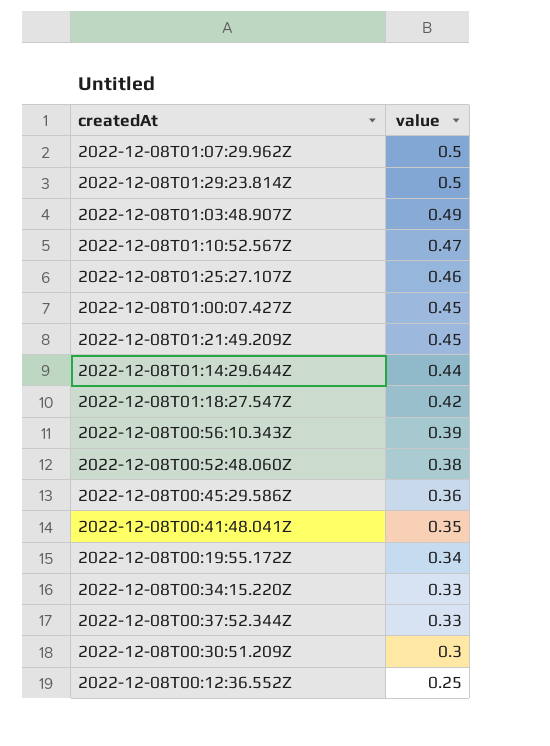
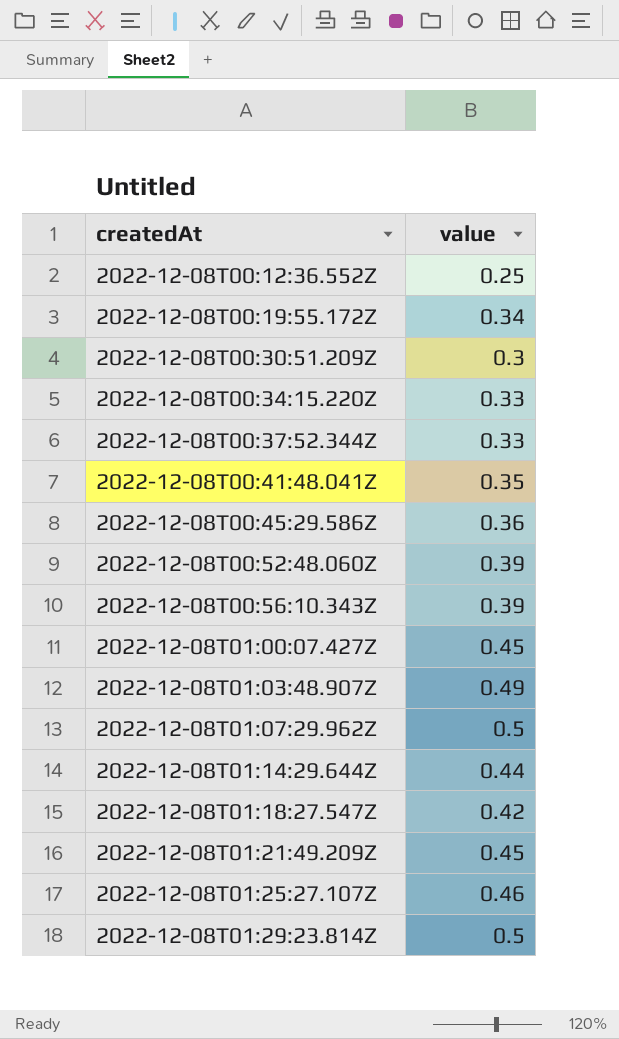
row order: value descending -> createdAt ascending
row 2022-12-08T01:10:52.567Z: 0.47 -> none
2022-12-08T00:52:48.060Z | value: 0.38 -> 0.39

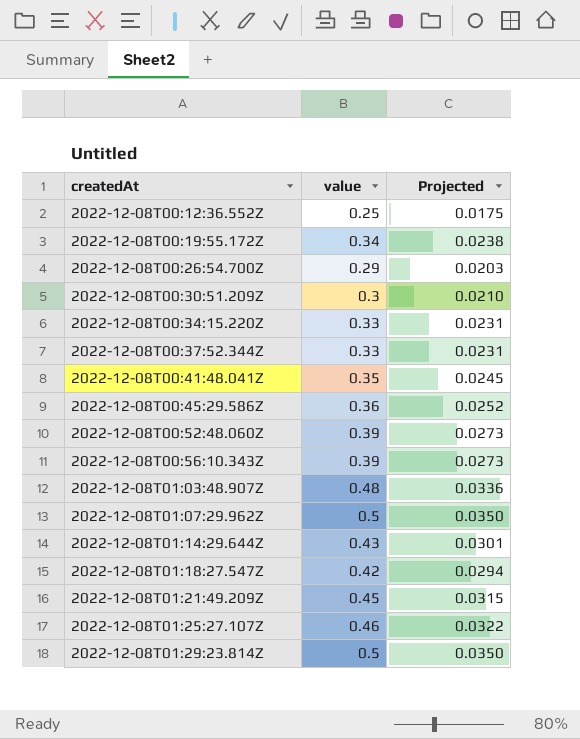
column Projected | formula: none -> [value] * 0.07
row 2022-12-08T01:00:07.427Z: 0.45 -> none
row 2022-12-08T00:26:54.700Z: none -> 0.29 | 0.0203
2022-12-08T01:03:48.907Z | value: 0.49 -> 0.48
2022-12-08T01:14:29.644Z | value: 0.44 -> 0.43

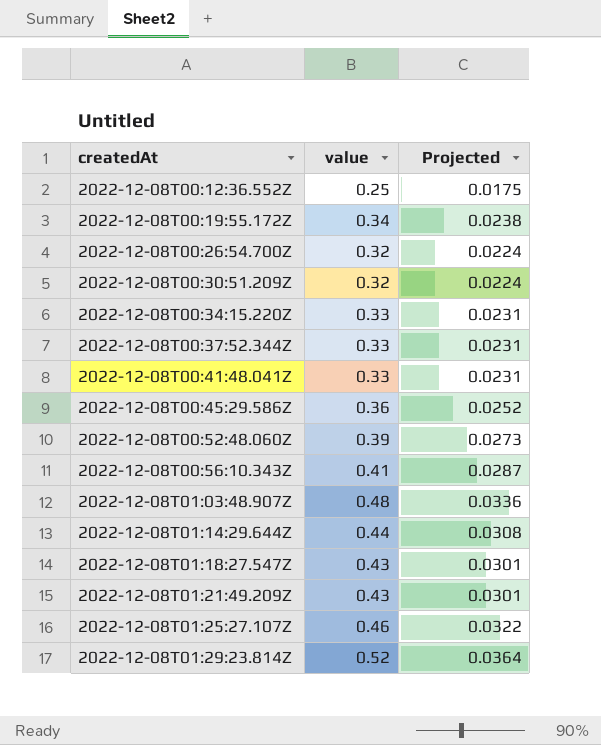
row 2022-12-08T01:07:29.962Z: 0.5 | 0.0350 -> none
2022-12-08T00:26:54.700Z | value: 0.29 -> 0.32
2022-12-08T00:26:54.700Z | Projected: 0.0203 -> 0.0224
2022-12-08T00:30:51.209Z | value: 0.3 -> 0.32
2022-12-08T00:30:51.209Z | Projected: 0.0210 -> 0.0224
2022-12-08T00:41:48.041Z | value: 0.35 -> 0.33
2022-12-08T00:41:48.041Z | Projected: 0.0245 -> 0.0231
2022-12-08T00:56:10.343Z | value: 0.39 -> 0.41
2022-12-08T00:56:10.343Z | Projected: 0.0273 -> 0.0287
2022-12-08T01:14:29.644Z | value: 0.43 -> 0.44
2022-12-08T01:14:29.644Z | Projected: 0.0301 -> 0.0308
2022-12-08T01:18:27.547Z | value: 0.42 -> 0.43
2022-12-08T01:18:27.547Z | Projected: 0.0294 -> 0.0301
2022-12-08T01:21:49.209Z | value: 0.45 -> 0.43
2022-12-08T01:21:49.209Z | Projected: 0.0315 -> 0.0301
2022-12-08T01:29:23.814Z | value: 0.5 -> 0.52
2022-12-08T01:29:23.814Z | Projected: 0.0350 -> 0.0364

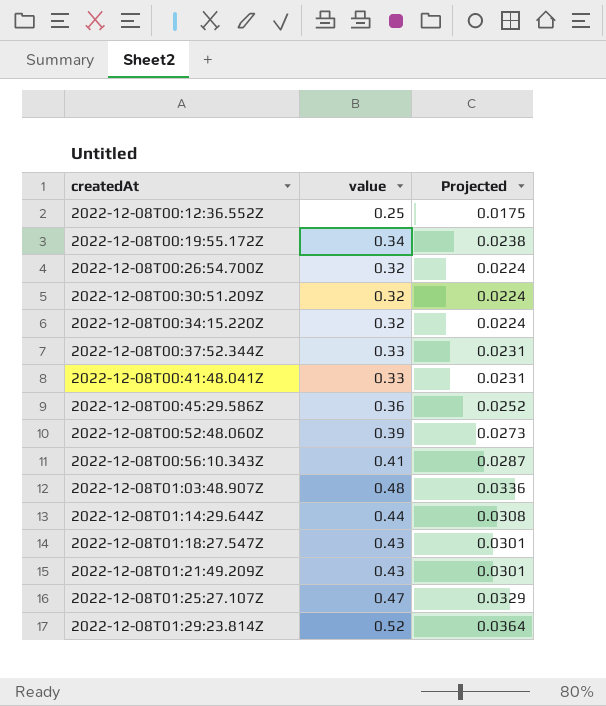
2022-12-08T00:34:15.220Z | value: 0.33 -> 0.32
2022-12-08T00:34:15.220Z | Projected: 0.0231 -> 0.0224
2022-12-08T01:25:27.107Z | value: 0.46 -> 0.47
2022-12-08T01:25:27.107Z | Projected: 0.0322 -> 0.0329

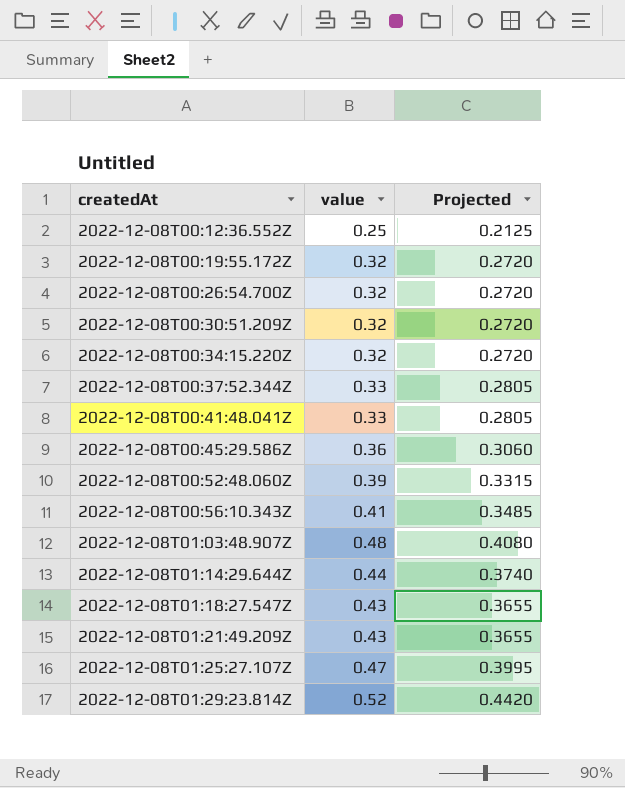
column Projected | formula: [value] * 0.07 -> [value] * 0.85
2022-12-08T00:19:55.172Z | value: 0.34 -> 0.32

